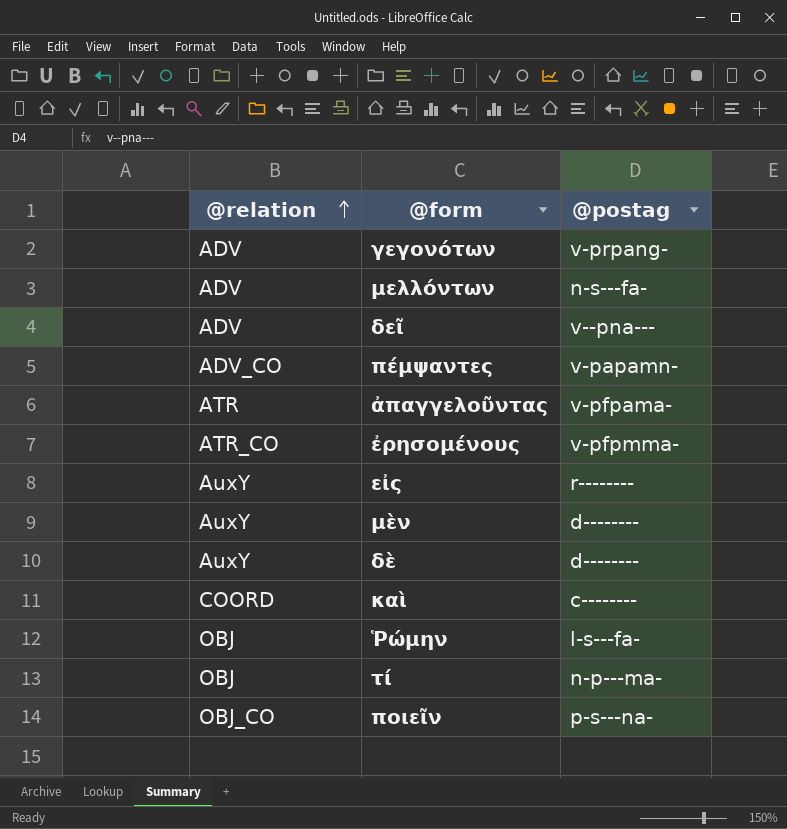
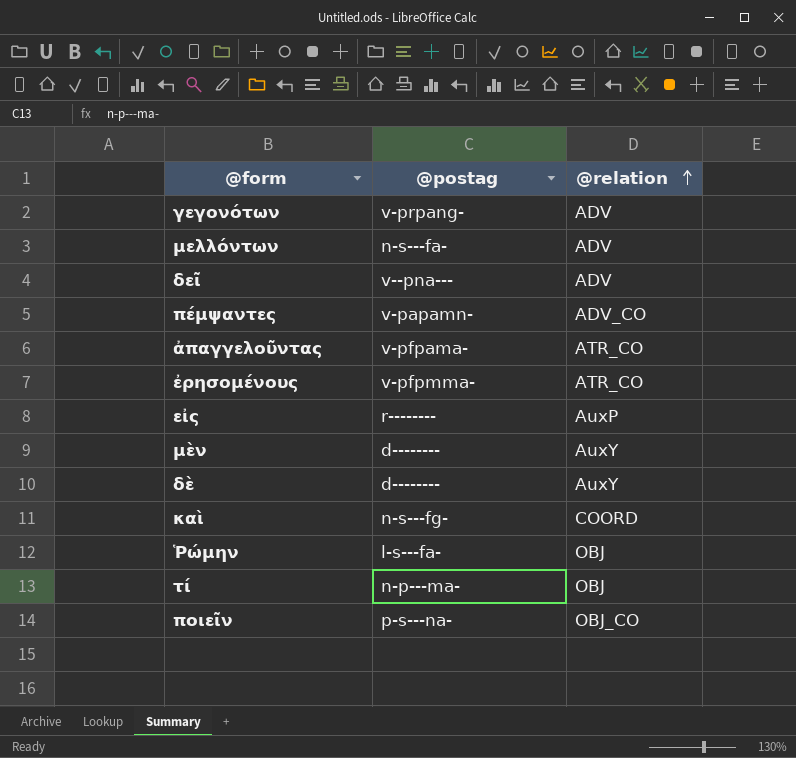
column @relation | position: 1 -> 3
ἀπαγγελοῦντας | @relation: ATR -> ATR_CO
εἰς | @relation: AuxY -> AuxP
καὶ | @postag: c-------- -> n-s---fg-

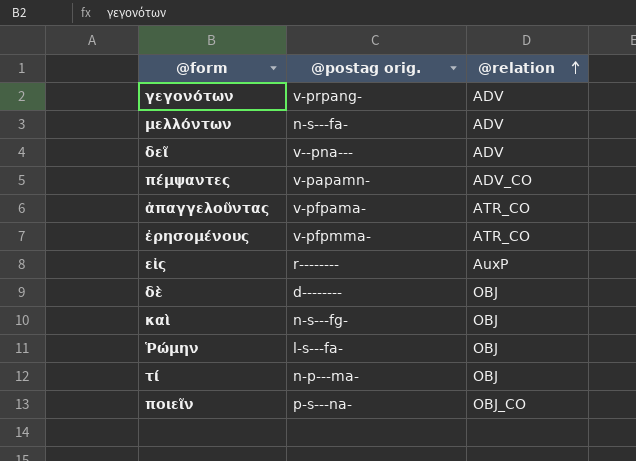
column name: @postag -> @postag orig.
row μὲν: d-------- | AuxY -> none
δὲ | @relation: AuxY -> OBJ
καὶ | @relation: COORD -> OBJ

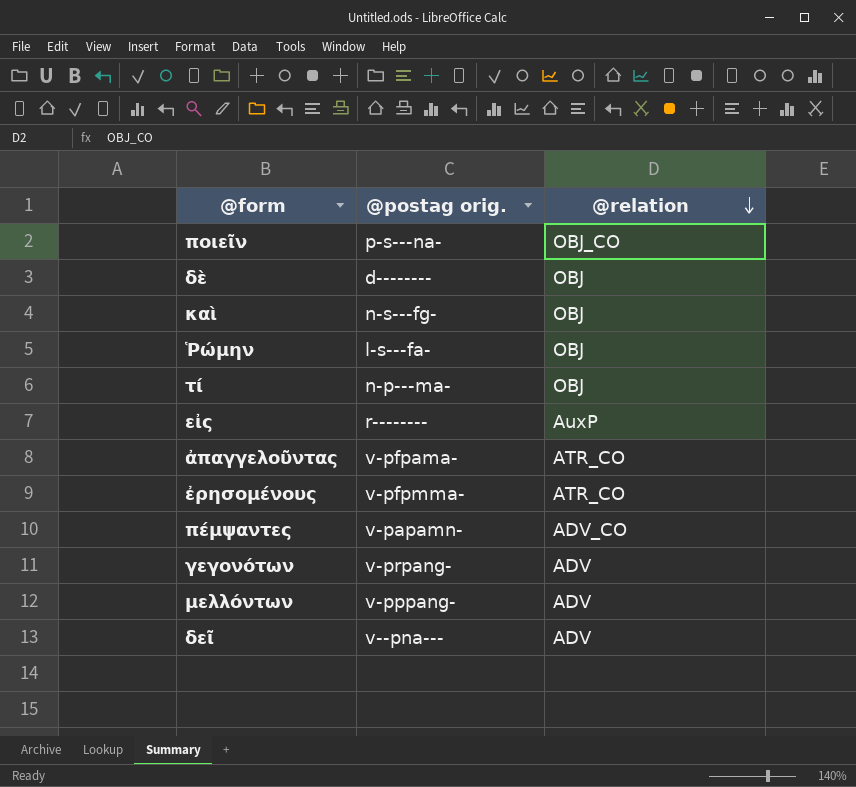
row order: @relation ascending -> @relation descending
μελλόντων | @postag orig.: n-s---fa- -> v-pppang-

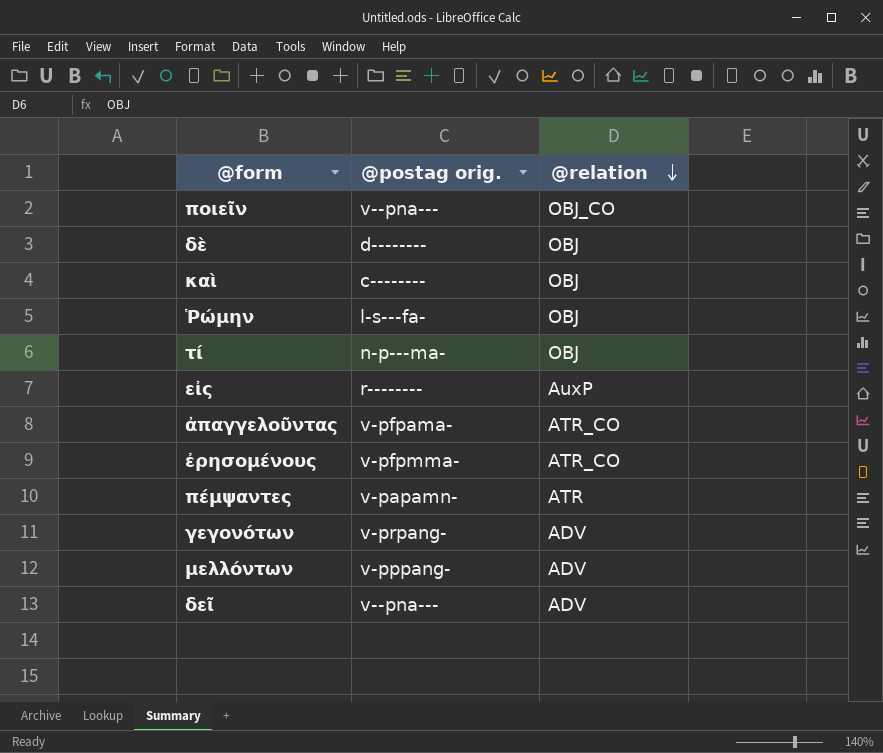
ποιεῖν | @postag orig.: p-s---na- -> v--pna---
καὶ | @postag orig.: n-s---fg- -> c--------
πέμψαντες | @relation: ADV_CO -> ATR

